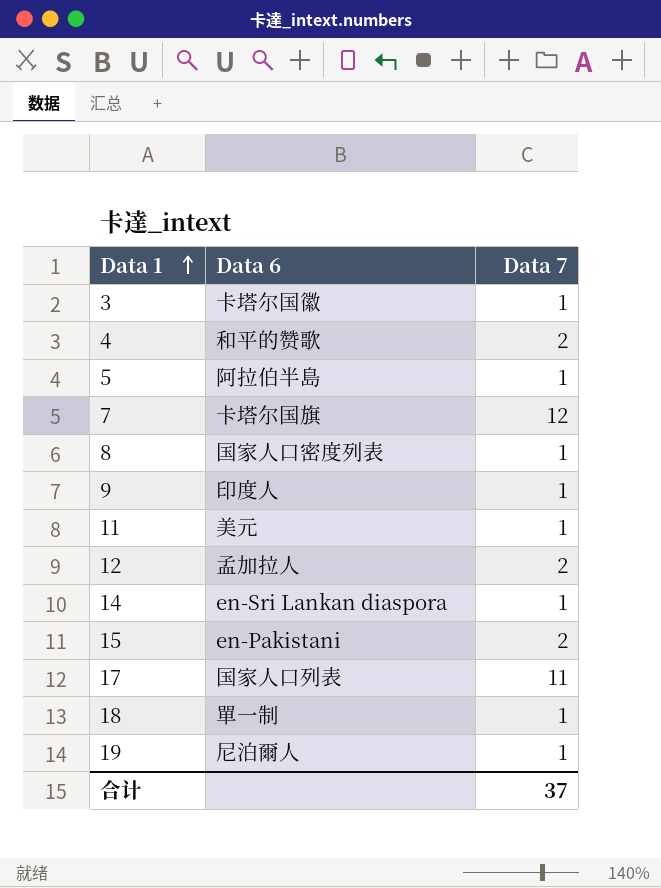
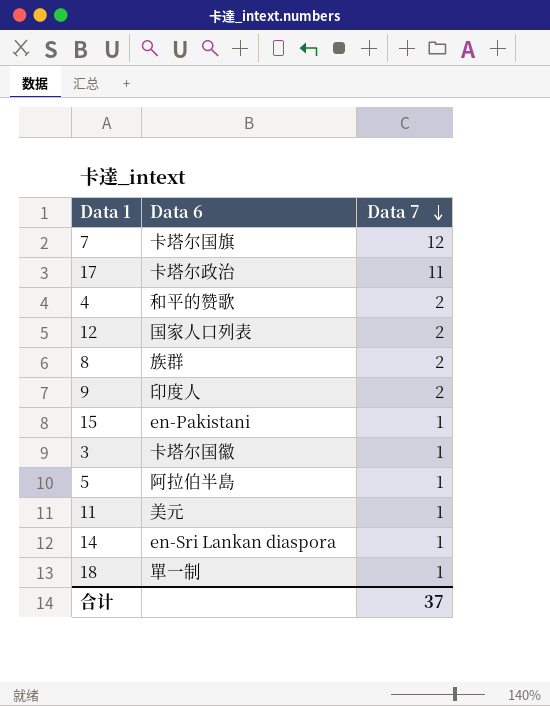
row order: Data 1 ascending -> Data 7 descending
row 19: 尼泊爾人 | 1 -> none
17 | Data 6: 国家人口列表 -> 卡塔尔政治
12 | Data 6: 孟加拉人 -> 国家人口列表
8 | Data 6: 国家人口密度列表 -> 族群
8 | Data 7: 1 -> 2
9 | Data 7: 1 -> 2
15 | Data 7: 2 -> 1

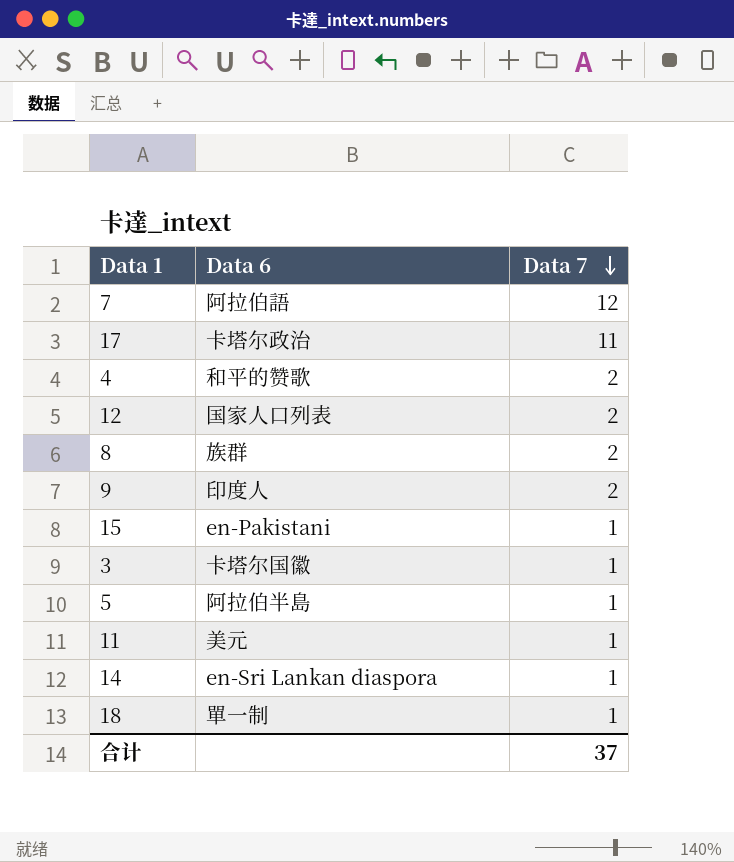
7 | Data 6: 卡塔尔国旗 -> 阿拉伯語

